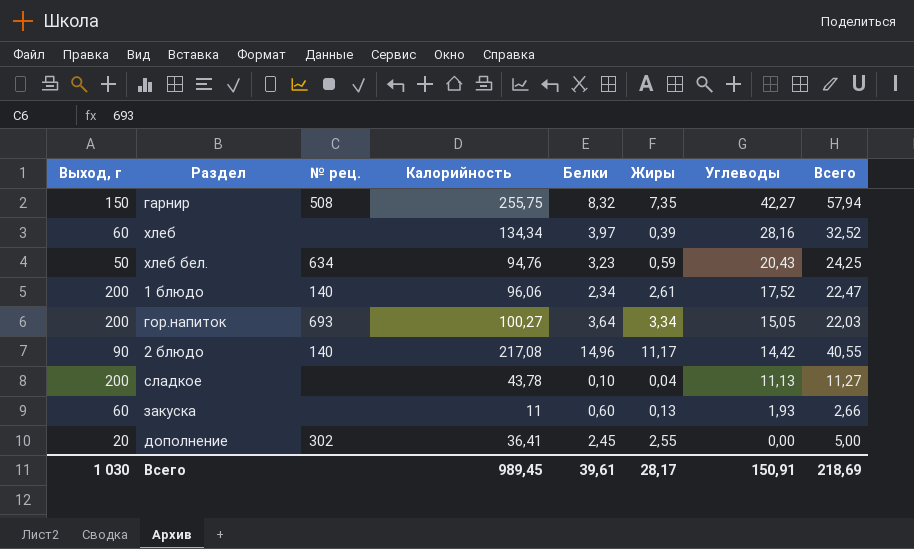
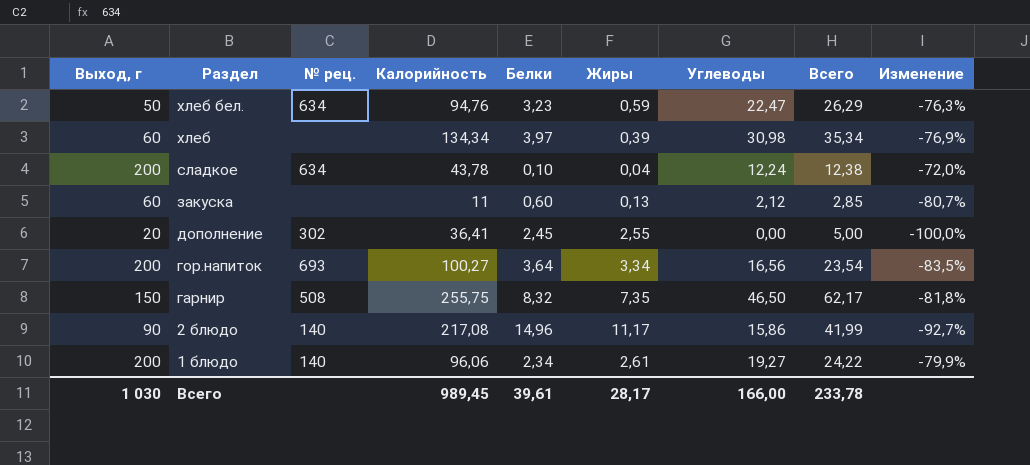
row order: Углеводы descending -> Раздел descending
column Изменение | formula: none -> ([Углеводы] - [Калорийность]) / [Калорийность]
хлеб бел. | Углеводы: 20,43 -> 22,47
хлеб бел. | Всего: 24,25 -> 26,29
хлеб | Углеводы: 28,16 -> 30,98
хлеб | Всего: 32,52 -> 35,34
сладкое | № рец.: none -> 634
сладкое | Углеводы: 11,13 -> 12,24
сладкое | Всего: 11,27 -> 12,38
закуска | Углеводы: 1,93 -> 2,12
закуска | Всего: 2,66 -> 2,85
гор.напиток | Углеводы: 15,05 -> 16,56
гор.напиток | Всего: 22,03 -> 23,54
гарнир | Углеводы: 42,27 -> 46,50
гарнир | Всего: 57,94 -> 62,17
2 блюдо | Углеводы: 14,42 -> 15,86
2 блюдо | Всего: 40,55 -> 41,99
1 блюдо | Углеводы: 17,52 -> 19,27
1 блюдо | Всего: 22,47 -> 24,22
Всего | Углеводы: 150,91 -> 166,00
Всего | Всего: 218,69 -> 233,78

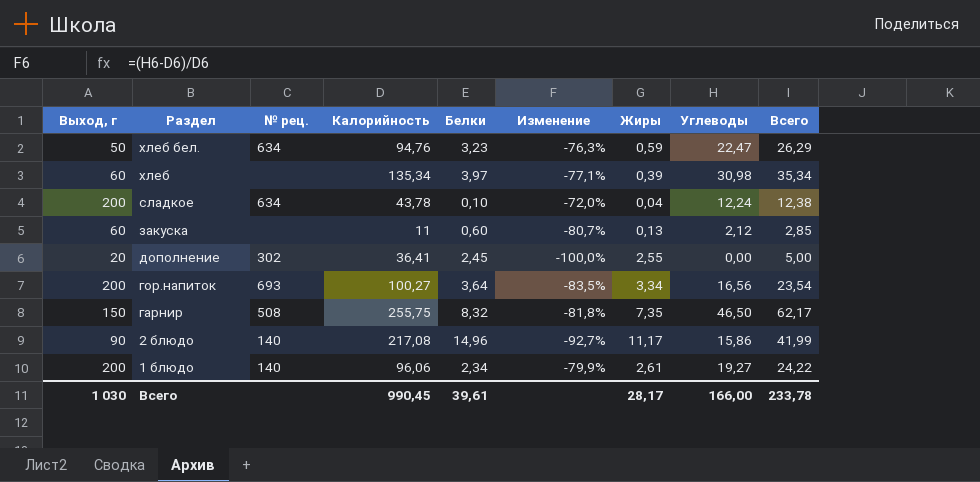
column Изменение | position: 9 -> 6
хлеб | Калорийность: 134,34 -> 135,34
хлеб | Изменение: -76,9% -> -77,1%
Всего | Калорийность: 989,45 -> 990,45

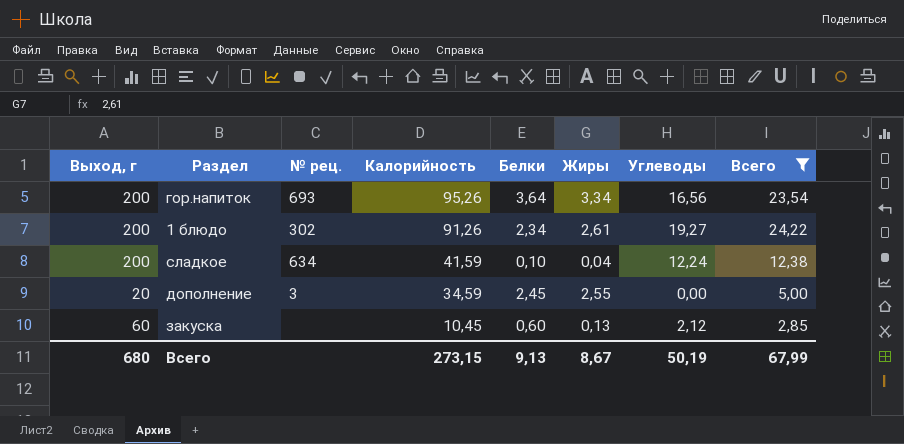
filter: none -> Всего <= 24,22
row order: Раздел descending -> Калорийность descending
column Изменение | formula: ([Углеводы] - [Калорийность]) / [Калорийность] -> none
гор.напиток | Калорийность: 100,27 -> 95,26
1 блюдо | № рец.: 140 -> 302
1 блюдо | Калорийность: 96,06 -> 91,26
сладкое | Калорийность: 43,78 -> 41,59
дополнение | № рец.: 302 -> 3
дополнение | Калорийность: 36,41 -> 34,59
закуска | Калорийность: 11 -> 10,45
Всего | Выход, г: 1 030 -> 680
Всего | Калорийность: 990,45 -> 273,15
Всего | Белки: 39,61 -> 9,13
Всего | Жиры: 28,17 -> 8,67
Всего | Углеводы: 166,00 -> 50,19
Всего | Всего: 233,78 -> 67,99

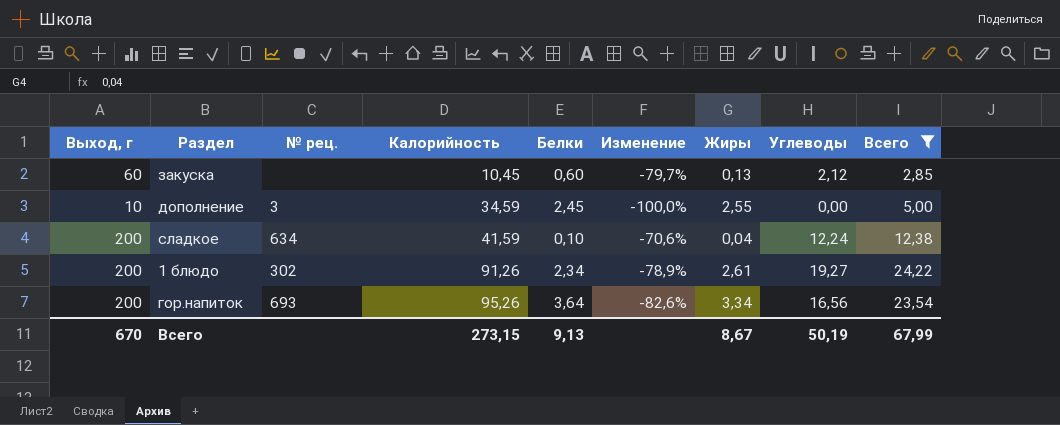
row order: Калорийность descending -> Калорийность ascending
column Изменение | formula: none -> ([Углеводы] - [Калорийность]) / [Калорийность]
дополнение | Выход, г: 20 -> 10
Всего | Выход, г: 680 -> 670

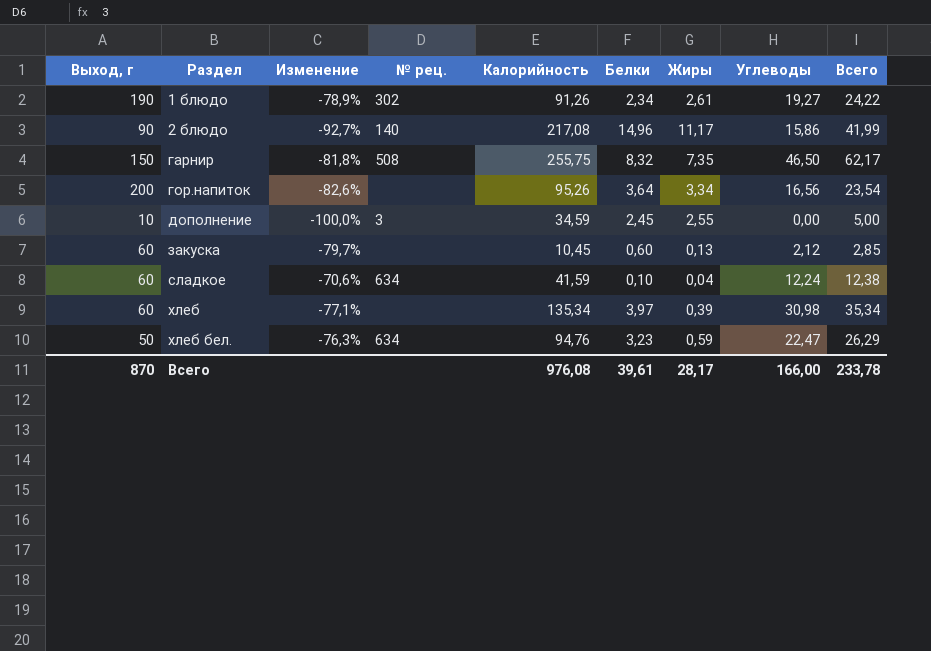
filter: Всего <= 24,22 -> none
row order: Калорийность ascending -> Раздел ascending
column Изменение | position: 6 -> 3
1 блюдо | Выход, г: 200 -> 190
гор.напиток | № рец.: 693 -> none
сладкое | Выход, г: 200 -> 60
Всего | Выход, г: 670 -> 870
Всего | Калорийность: 273,15 -> 976,08
Всего | Белки: 9,13 -> 39,61
Всего | Жиры: 8,67 -> 28,17
Всего | Углеводы: 50,19 -> 166,00
Всего | Всего: 67,99 -> 233,78

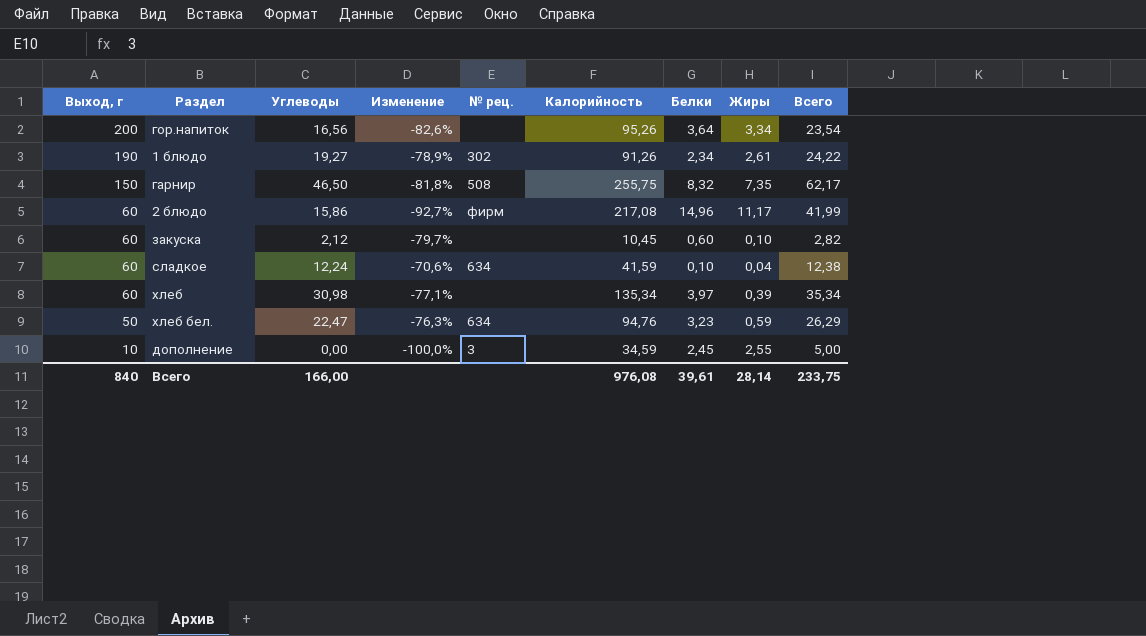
row order: Раздел ascending -> Выход, г descending
column Углеводы | position: 8 -> 3
2 блюдо | Выход, г: 90 -> 60
2 блюдо | № рец.: 140 -> фирм
закуска | Жиры: 0,13 -> 0,10
закуска | Всего: 2,85 -> 2,82
Всего | Выход, г: 870 -> 840
Всего | Жиры: 28,17 -> 28,14
Всего | Всего: 233,78 -> 233,75

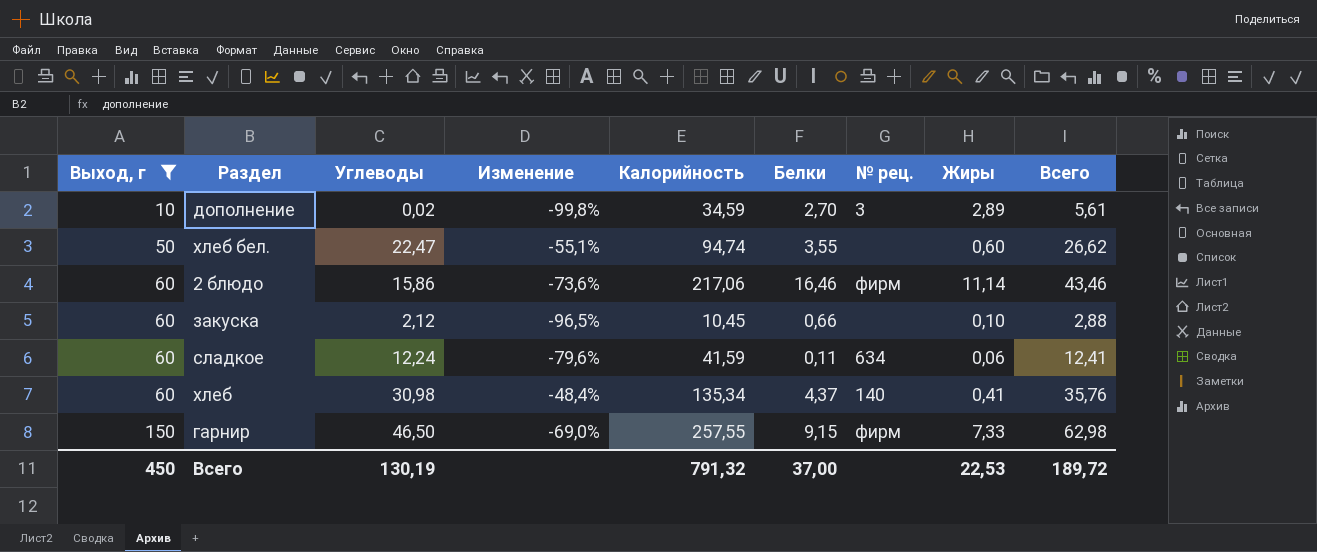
filter: none -> Выход, г <= 150
row order: Выход, г descending -> Выход, г ascending
column Изменение | formula: ([Углеводы] - [Калорийность]) / [Калорийность] -> ([Углеводы] - [Выход, г]) / [Выход, г]
column № рец. | position: 5 -> 7
дополнение | Углеводы: 0,00 -> 0,02
дополнение | Белки: 2,45 -> 2,70
дополнение | Жиры: 2,55 -> 2,89
дополнение | Всего: 5,00 -> 5,61
хлеб бел. | Калорийность: 94,76 -> 94,74
хлеб бел. | Белки: 3,23 -> 3,55
хлеб бел. | № рец.: 634 -> none
хлеб бел. | Жиры: 0,59 -> 0,60
хлеб бел. | Всего: 26,29 -> 26,62
2 блюдо | Калорийность: 217,08 -> 217,06
2 блюдо | Белки: 14,96 -> 16,46
2 блюдо | Жиры: 11,17 -> 11,14
2 блюдо | Всего: 41,99 -> 43,46
закуска | Белки: 0,60 -> 0,66
закуска | Всего: 2,82 -> 2,88
сладкое | Белки: 0,10 -> 0,11
сладкое | Жиры: 0,04 -> 0,06
сладкое | Всего: 12,38 -> 12,41
хлеб | Белки: 3,97 -> 4,37
хлеб | № рец.: none -> 140
хлеб | Жиры: 0,39 -> 0,41
хлеб | Всего: 35,34 -> 35,76
гарнир | Калорийность: 255,75 -> 257,55
гарнир | Белки: 8,32 -> 9,15
гарнир | № рец.: 508 -> фирм
гарнир | Жиры: 7,35 -> 7,33
гарнир | Всего: 62,17 -> 62,98
Всего | Выход, г: 840 -> 450
Всего | Углеводы: 166,00 -> 130,19
Всего | Калорийность: 976,08 -> 791,32
Всего | Белки: 39,61 -> 37,00
Всего | Жиры: 28,14 -> 22,53
Всего | Всего: 233,75 -> 189,72

